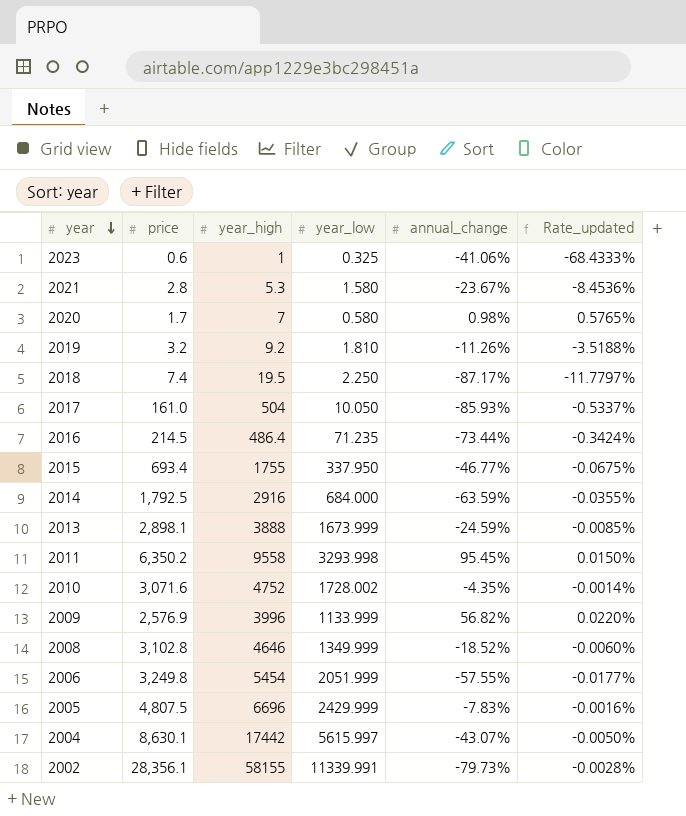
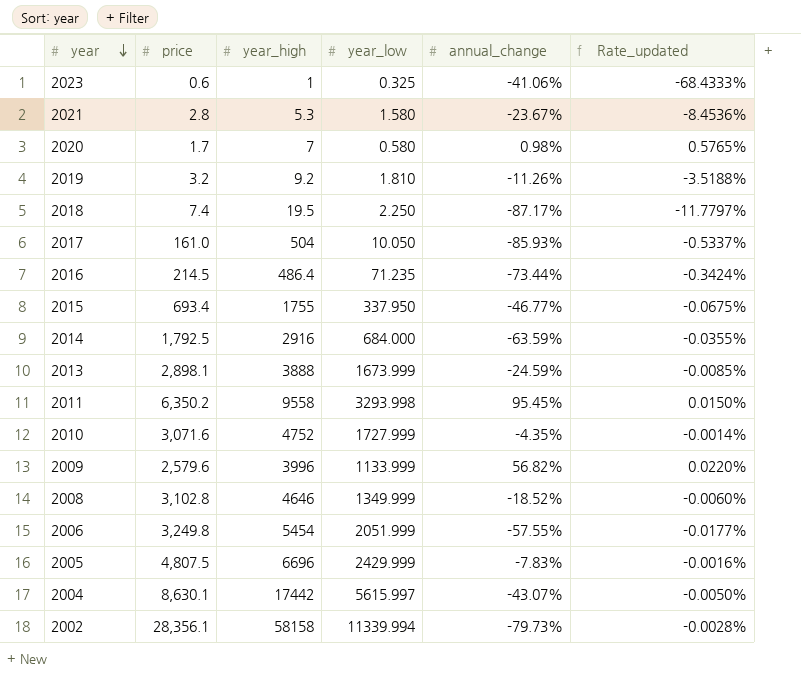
2010 | year_low: 1728.002 -> 1727.999
2009 | price: 2,576.9 -> 2,579.6
2002 | year_high: 58155 -> 58158
2002 | year_low: 11339.991 -> 11339.994

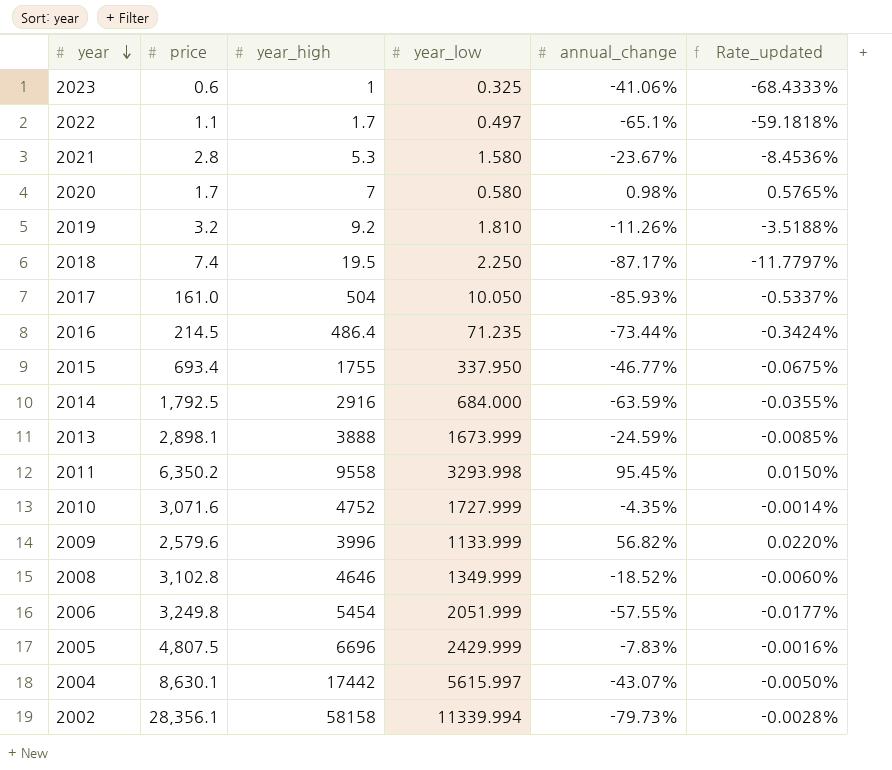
row 2022: none -> 1.1 | 1.7 | 0.497 | -65.1% | -59.1818%

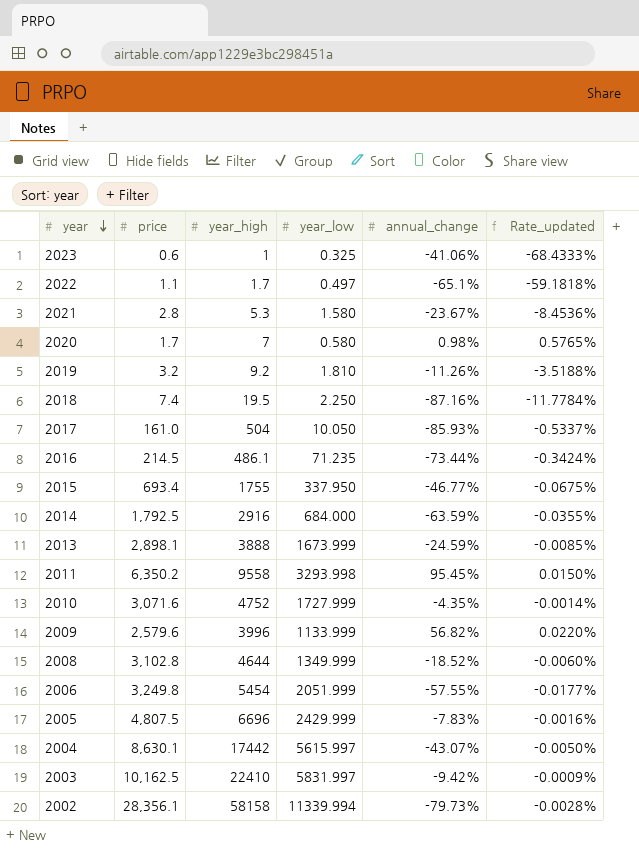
2018 | annual_change: -87.17% -> -87.16%
2018 | Rate_updated: -11.7797% -> -11.7784%
2016 | year_high: 486.4 -> 486.1
2008 | year_high: 4646 -> 4644
row 2003: none -> 10,162.5 | 22410 | 5831.997 | -9.42% | -0.0009%

